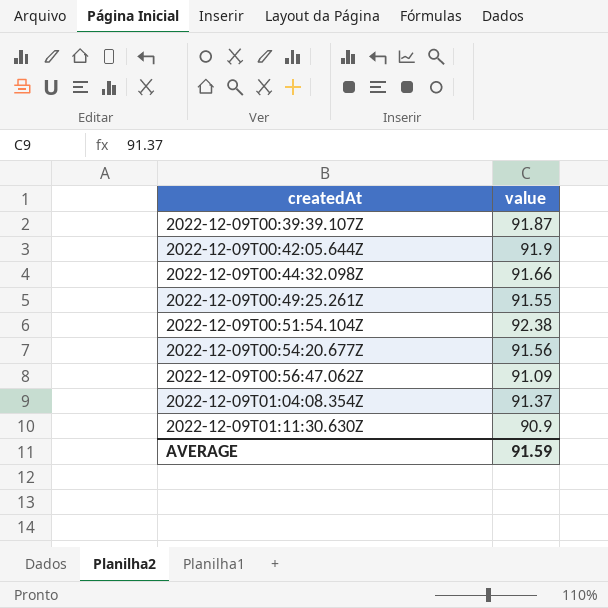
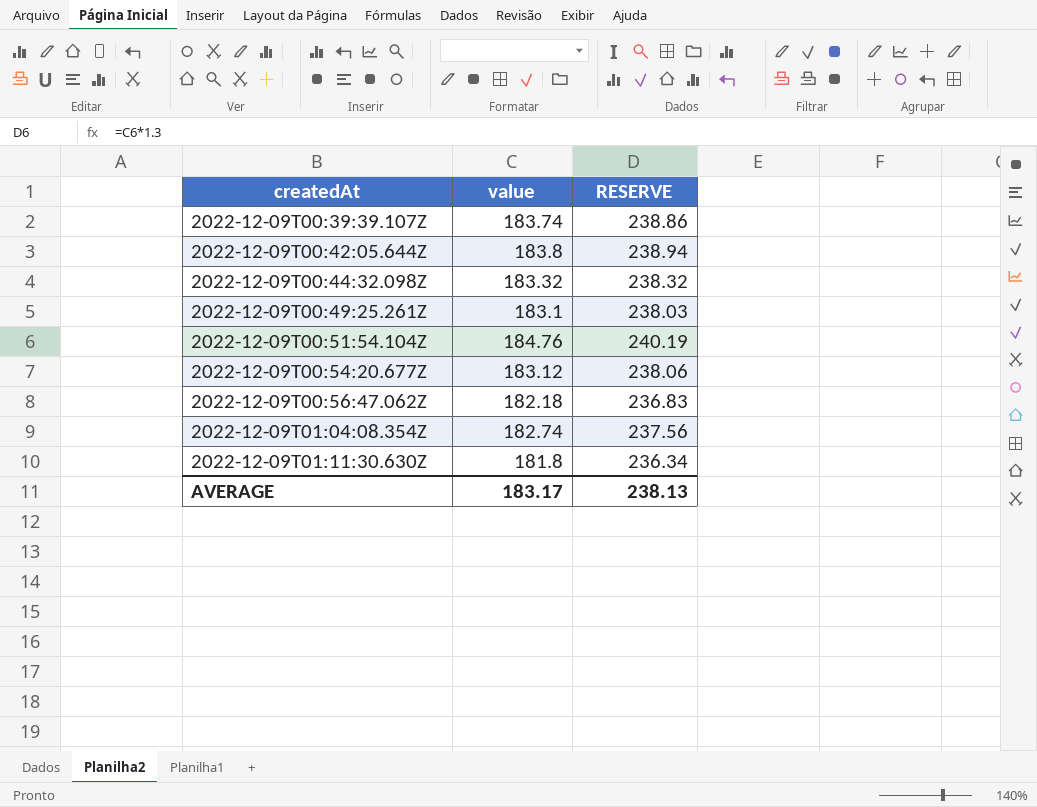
column RESERVE | formula: none -> [value] * 1.3
2022-12-09T00:39:39.107Z | value: 91.87 -> 183.74
2022-12-09T00:42:05.644Z | value: 91.9 -> 183.8
2022-12-09T00:44:32.098Z | value: 91.66 -> 183.32
2022-12-09T00:49:25.261Z | value: 91.55 -> 183.1
2022-12-09T00:51:54.104Z | value: 92.38 -> 184.76
2022-12-09T00:54:20.677Z | value: 91.56 -> 183.12
2022-12-09T00:56:47.062Z | value: 91.09 -> 182.18
2022-12-09T01:04:08.354Z | value: 91.37 -> 182.74
2022-12-09T01:11:30.630Z | value: 90.9 -> 181.8
AVERAGE | value: 91.59 -> 183.17

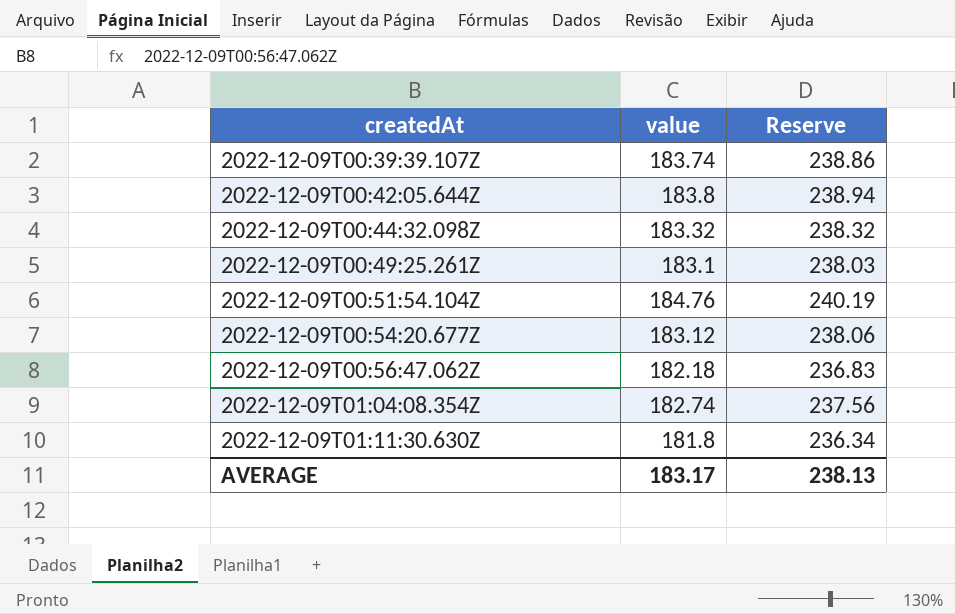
column name: RESERVE -> Reserve

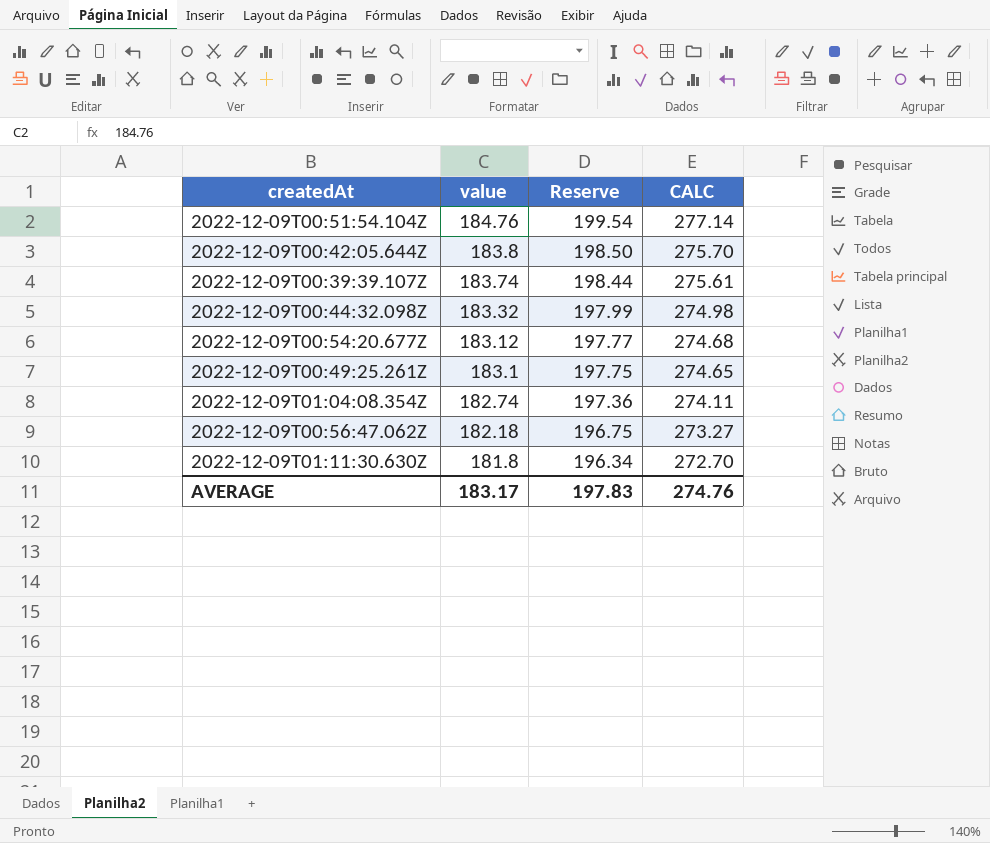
row order: createdAt ascending -> value descending
column Reserve | formula: [value] * 1.3 -> [value] * 1.08
column CALC | formula: none -> [value] * 1.5
AVERAGE | Reserve: 238.13 -> 197.83

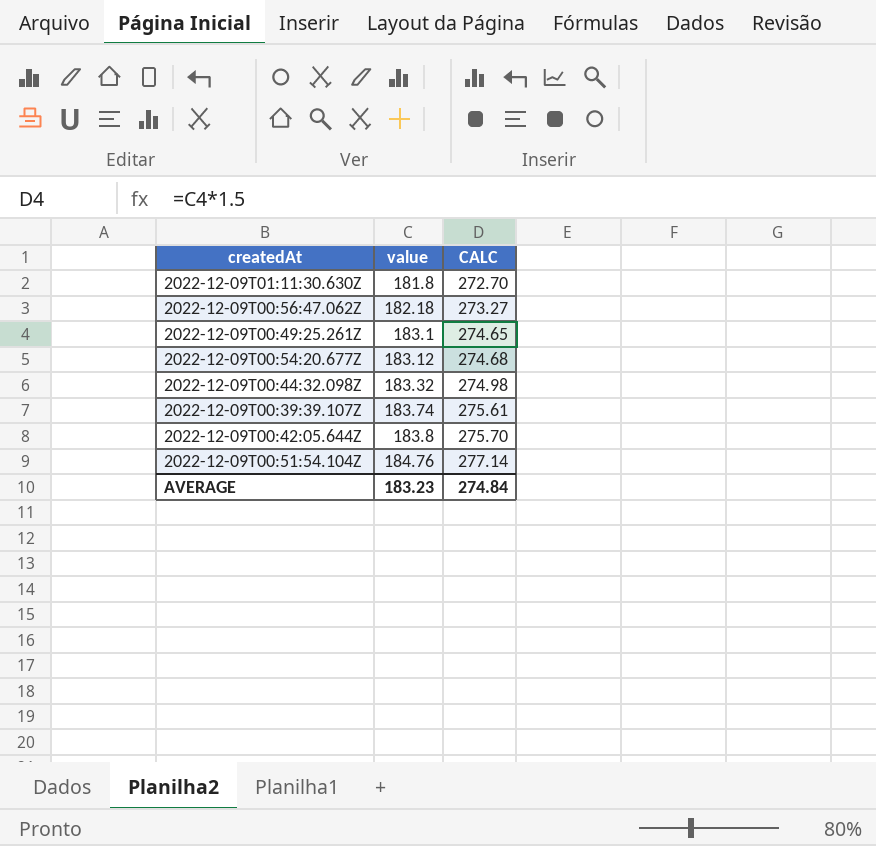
row order: value descending -> value ascending
column Reserve | formula: [value] * 1.08 -> none
row 2022-12-09T01:04:08.354Z: 182.74 | 197.36 | 274.11 -> none
AVERAGE | value: 183.17 -> 183.23
AVERAGE | CALC: 274.76 -> 274.84

